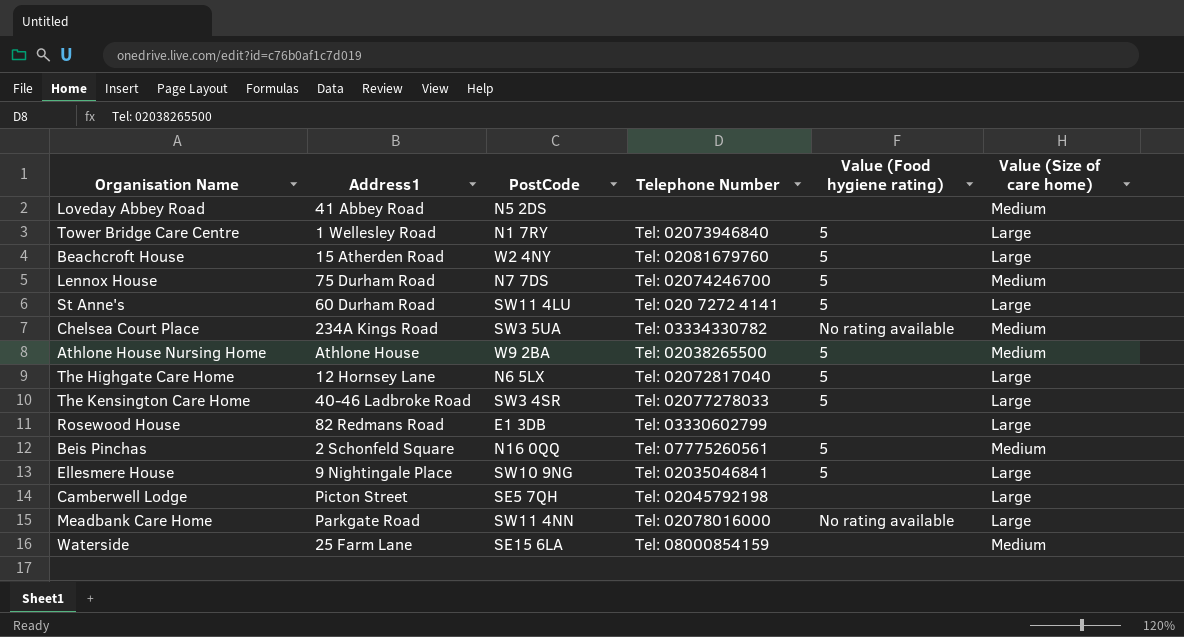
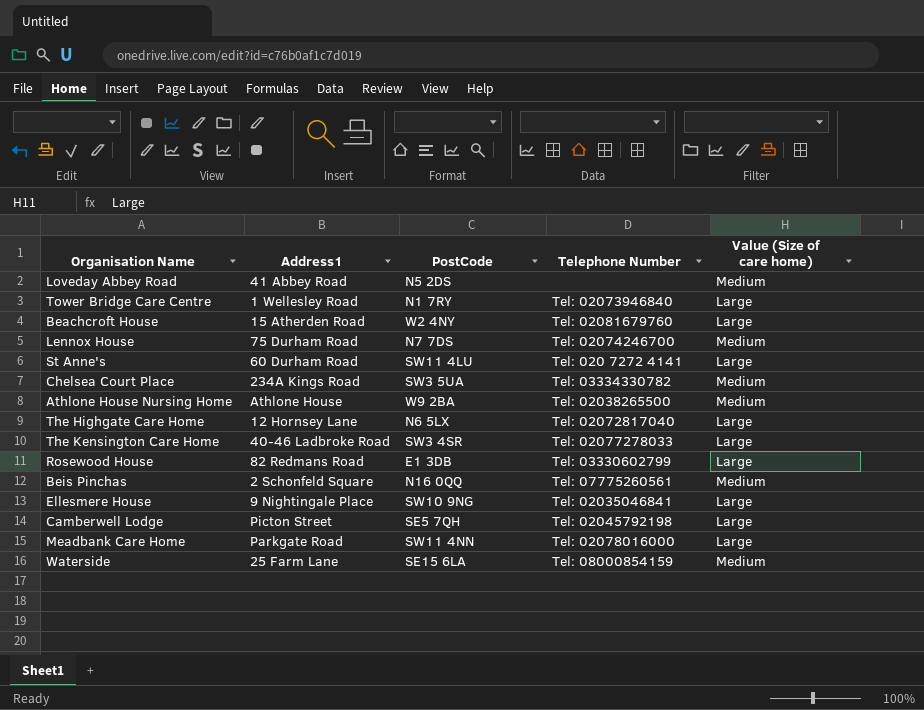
column Value (Food hygiene rating) | position: 5 -> none

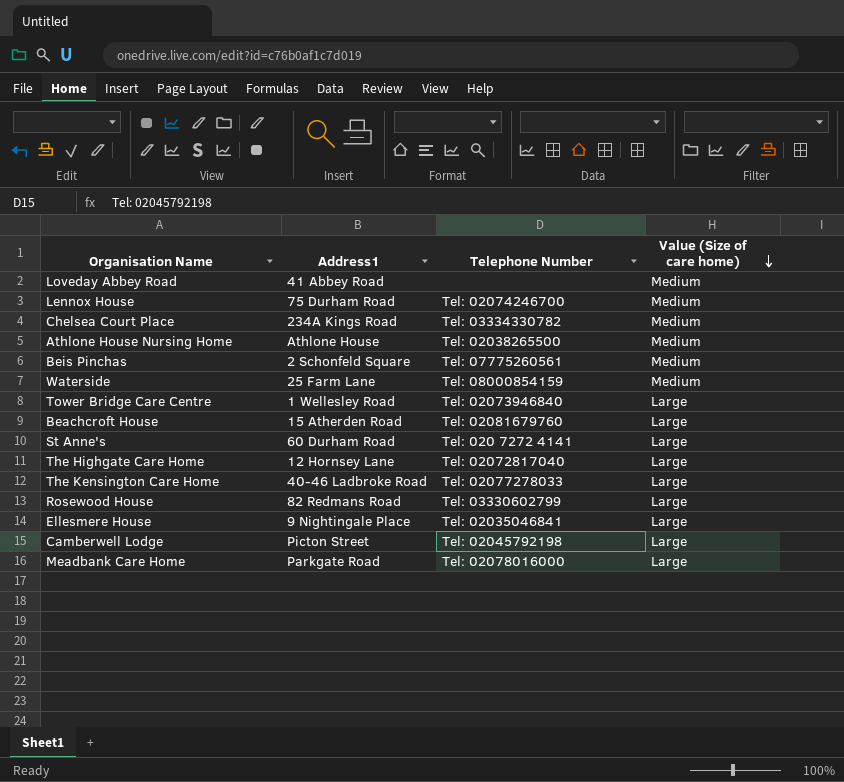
row order: none -> Value (Size of care home) descending
column PostCode | position: 3 -> none

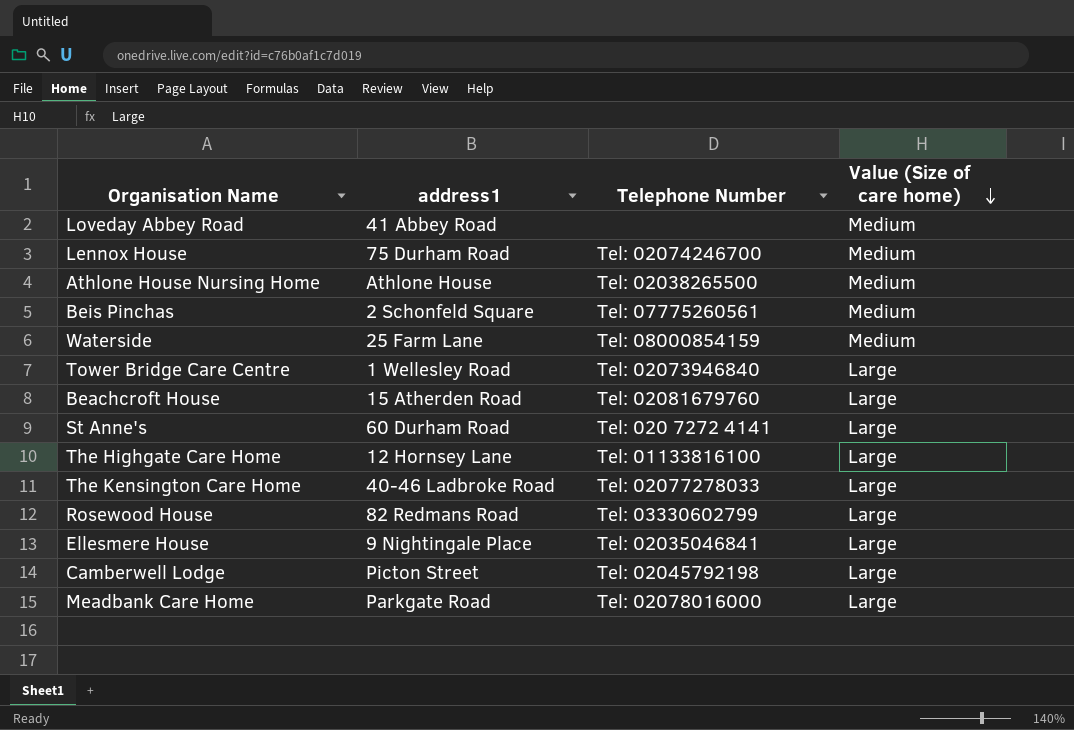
column name: Address1 -> address1
row Chelsea Court Place: 234A Kings Road | Tel: 03334330782 | Medium -> none
The Highgate Care Home | Telephone Number: Tel: 02072817040 -> Tel: 01133816100

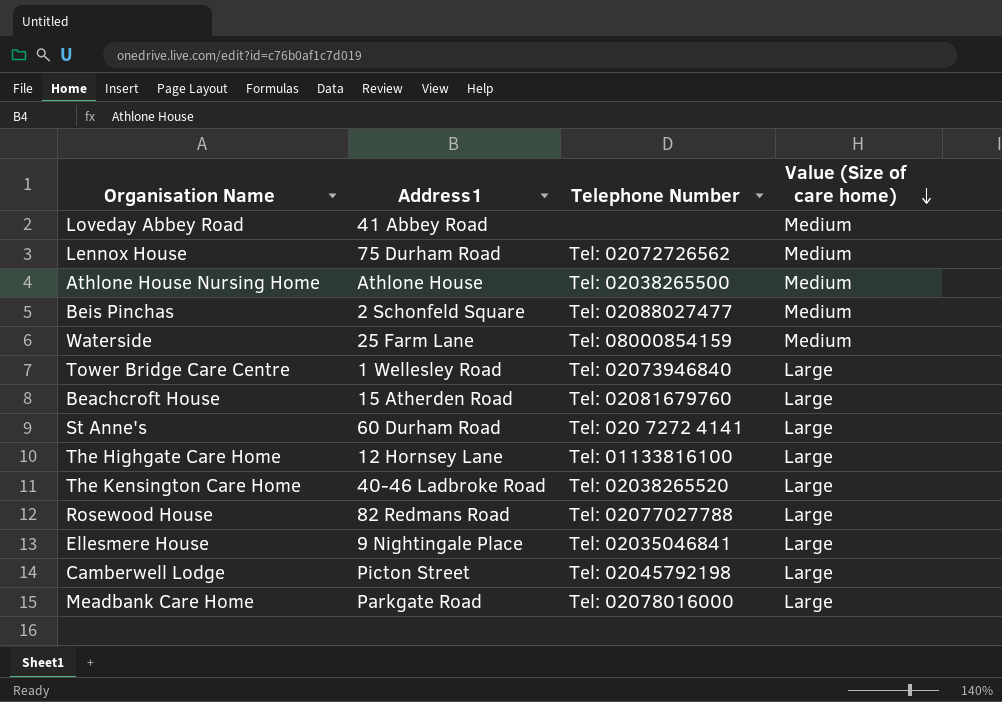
column name: address1 -> Address1
Lennox House | Telephone Number: Tel: 02074246700 -> Tel: 02072726562
Beis Pinchas | Telephone Number: Tel: 07775260561 -> Tel: 02088027477
The Kensington Care Home | Telephone Number: Tel: 02077278033 -> Tel: 02038265520
Rosewood House | Telephone Number: Tel: 03330602799 -> Tel: 02077027788

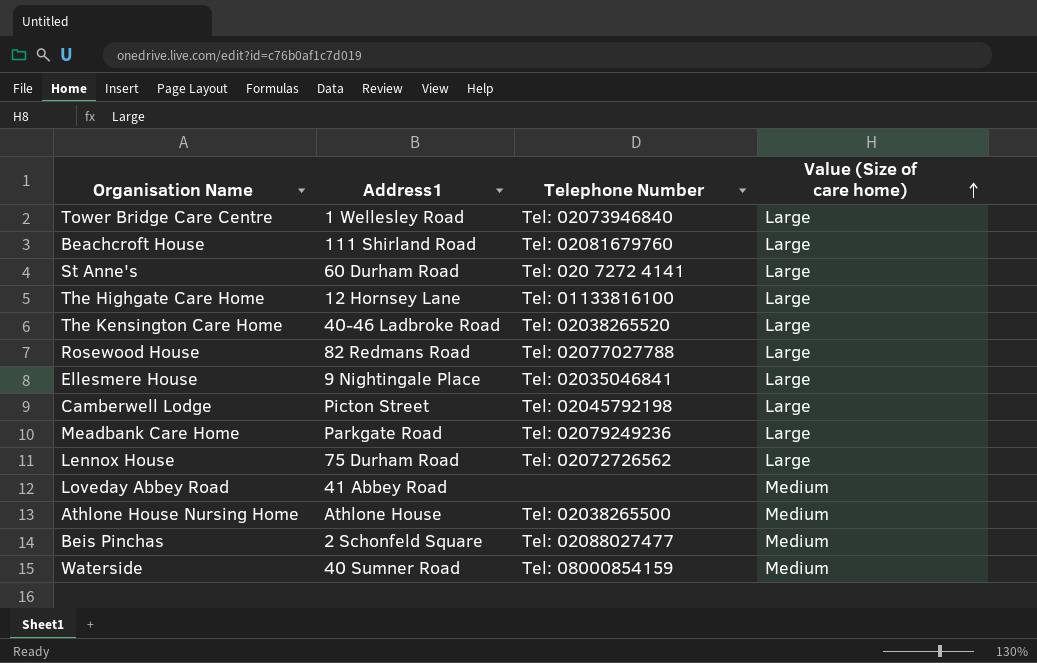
row order: Value (Size of care home) descending -> Value (Size of care home) ascending
Beachcroft House | Address1: 15 Atherden Road -> 111 Shirland Road
Meadbank Care Home | Telephone Number: Tel: 02078016000 -> Tel: 02079249236
Lennox House | Value (Size of care home): Medium -> Large
Waterside | Address1: 25 Farm Lane -> 40 Sumner Road

